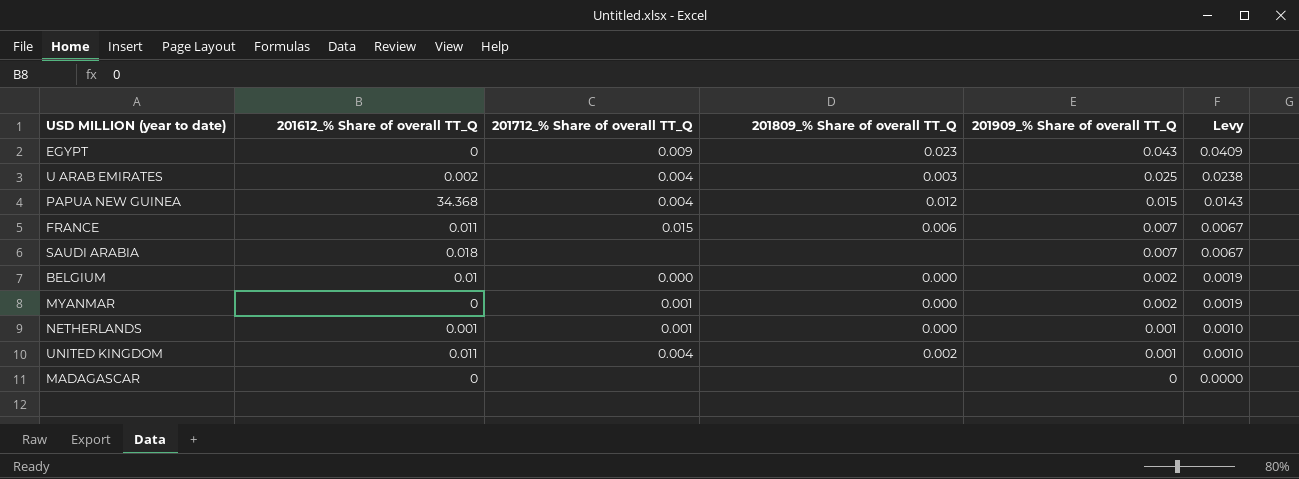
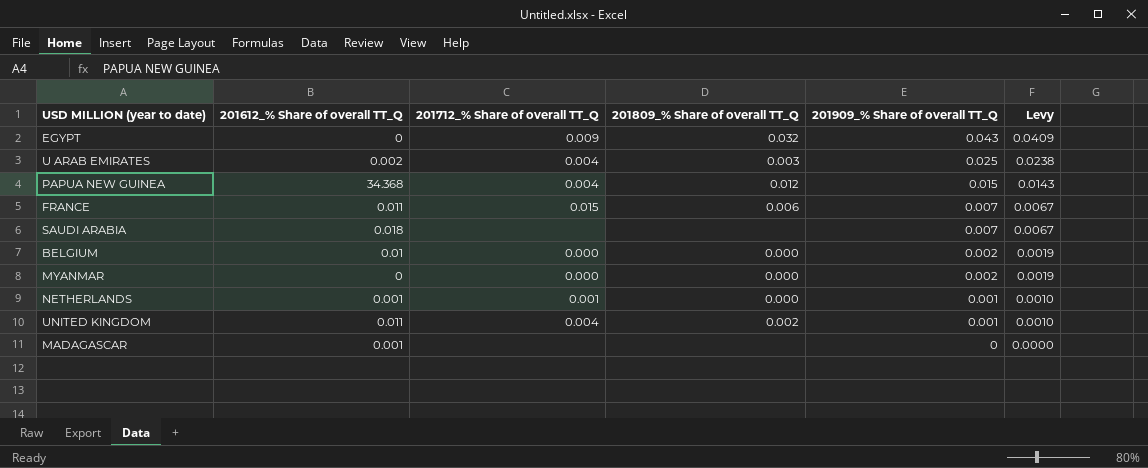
EGYPT | 201809_% Share of overall TT_Q: 0.023 -> 0.032
MYANMAR | 201712_% Share of overall TT_Q: 0.001 -> 0.000
MADAGASCAR | 201612_% Share of overall TT_Q: 0 -> 0.001

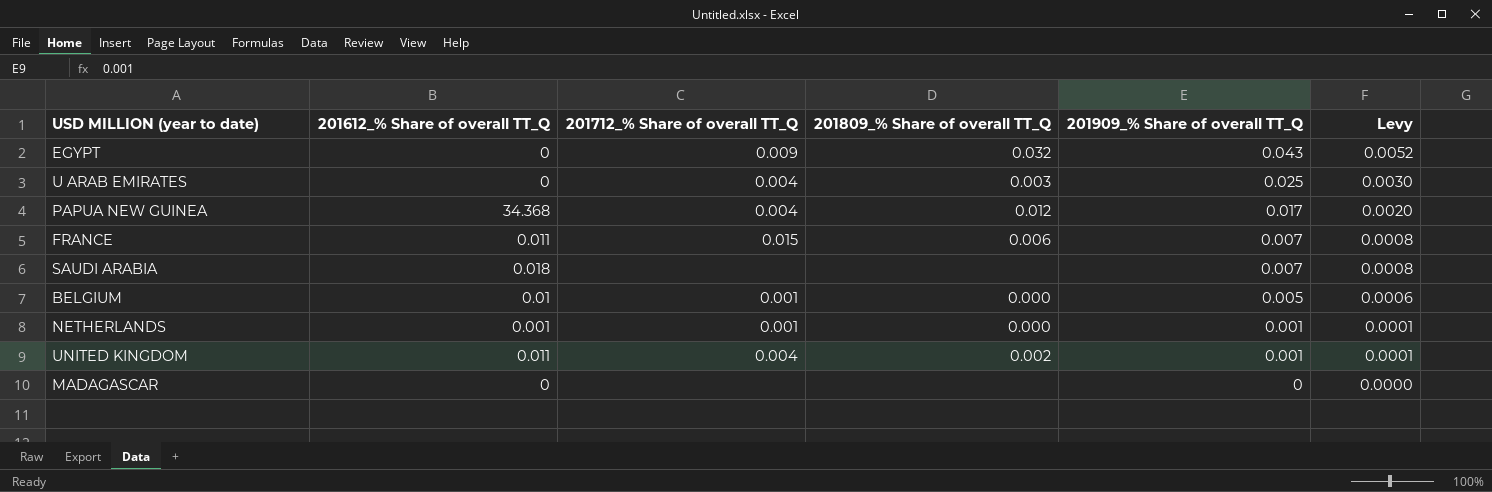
column Levy | formula: [201909_% Share of overall TT_Q] * 0.95 -> [201909_% Share of overall TT_Q] * 0.12
row MYANMAR: 0 | 0.000 | 0.000 | 0.002 | 0.0019 -> none
U ARAB EMIRATES | 201612_% Share of overall TT_Q: 0.002 -> 0
PAPUA NEW GUINEA | 201909_% Share of overall TT_Q: 0.015 -> 0.017
BELGIUM | 201712_% Share of overall TT_Q: 0.000 -> 0.001
BELGIUM | 201909_% Share of overall TT_Q: 0.002 -> 0.005
MADAGASCAR | 201612_% Share of overall TT_Q: 0.001 -> 0

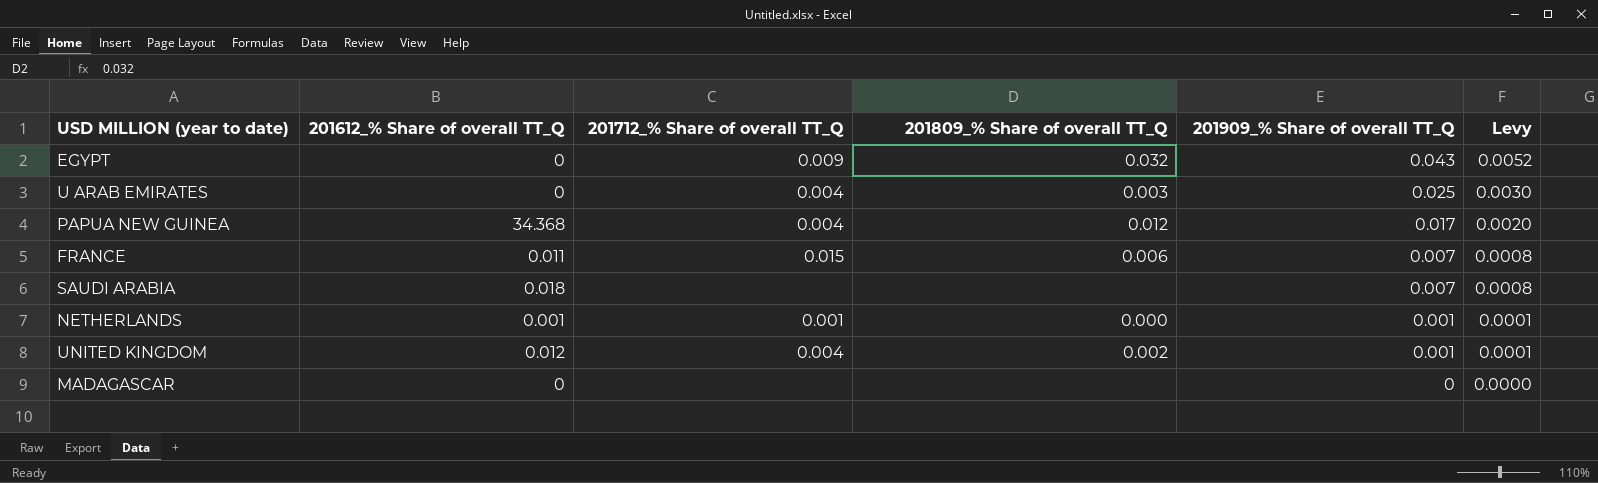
row BELGIUM: 0.01 | 0.001 | 0.000 | 0.005 | 0.0006 -> none
UNITED KINGDOM | 201612_% Share of overall TT_Q: 0.011 -> 0.012

